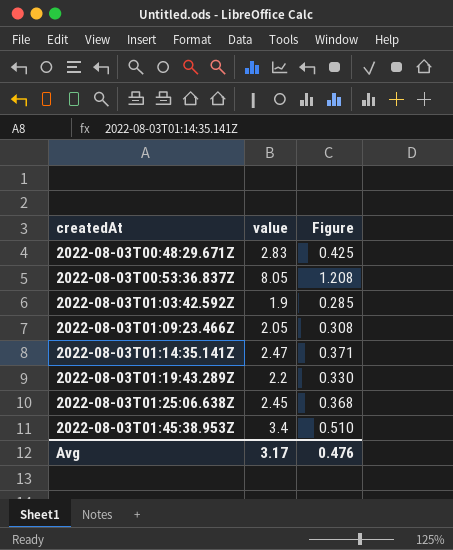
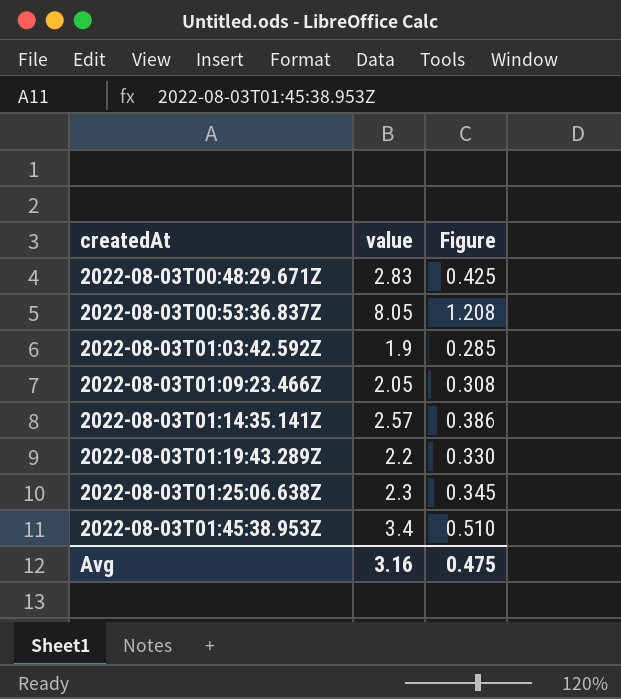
2022-08-03T01:14:35.141Z | value: 2.47 -> 2.57
2022-08-03T01:14:35.141Z | Figure: 0.371 -> 0.386
2022-08-03T01:25:06.638Z | value: 2.45 -> 2.3
2022-08-03T01:25:06.638Z | Figure: 0.368 -> 0.345
Avg | value: 3.17 -> 3.16
Avg | Figure: 0.476 -> 0.475

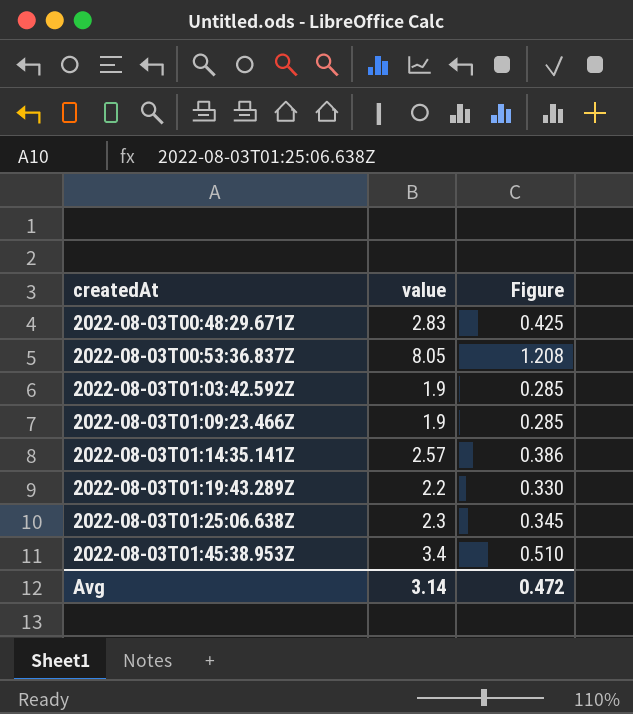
2022-08-03T01:09:23.466Z | value: 2.05 -> 1.9
2022-08-03T01:09:23.466Z | Figure: 0.308 -> 0.285
Avg | value: 3.16 -> 3.14
Avg | Figure: 0.475 -> 0.472

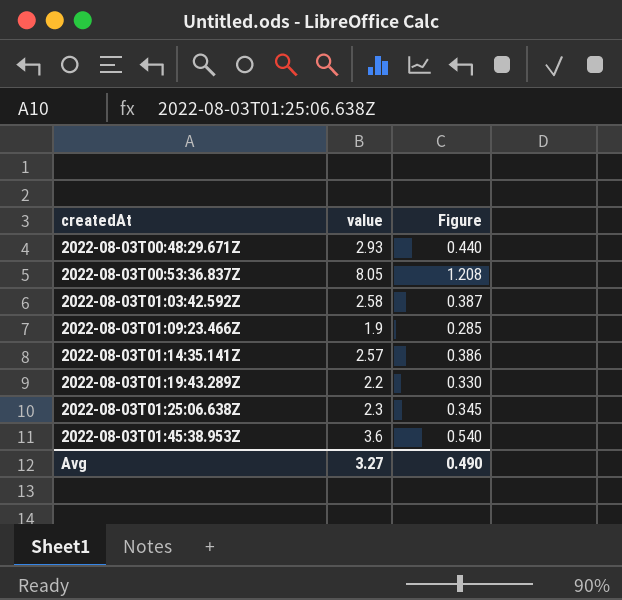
2022-08-03T00:48:29.671Z | value: 2.83 -> 2.93
2022-08-03T00:48:29.671Z | Figure: 0.425 -> 0.440
2022-08-03T01:03:42.592Z | value: 1.9 -> 2.58
2022-08-03T01:03:42.592Z | Figure: 0.285 -> 0.387
2022-08-03T01:45:38.953Z | value: 3.4 -> 3.6
2022-08-03T01:45:38.953Z | Figure: 0.510 -> 0.540
Avg | value: 3.14 -> 3.27
Avg | Figure: 0.472 -> 0.490

